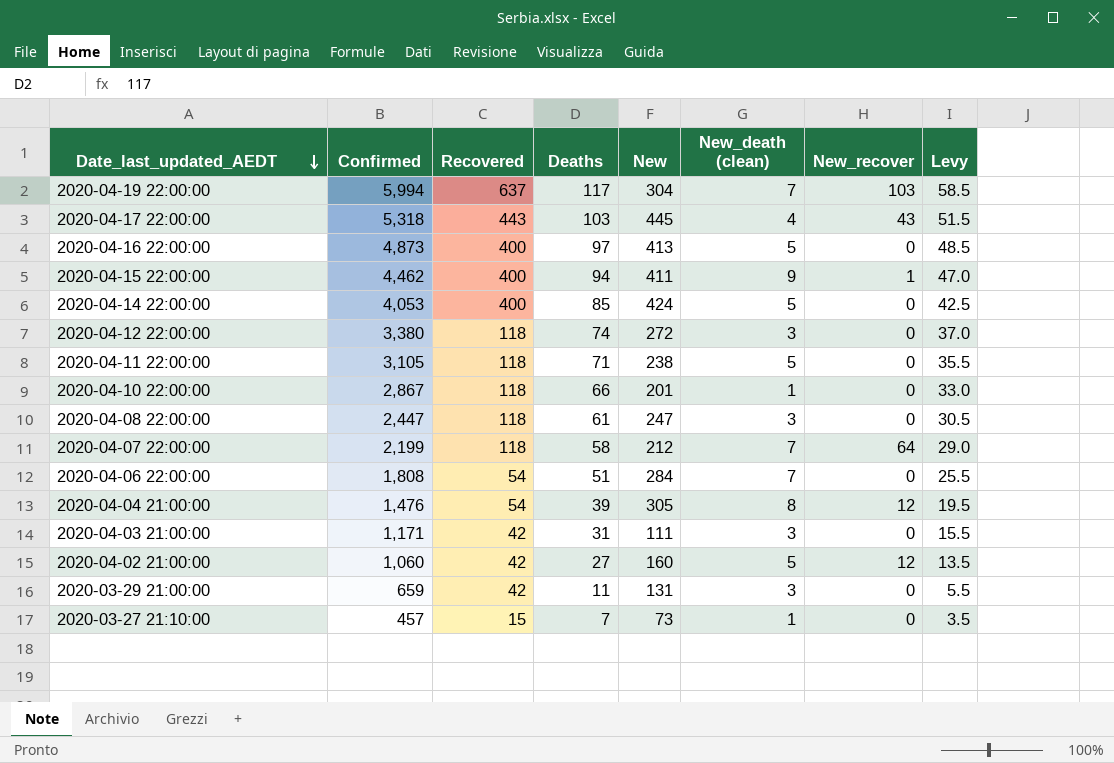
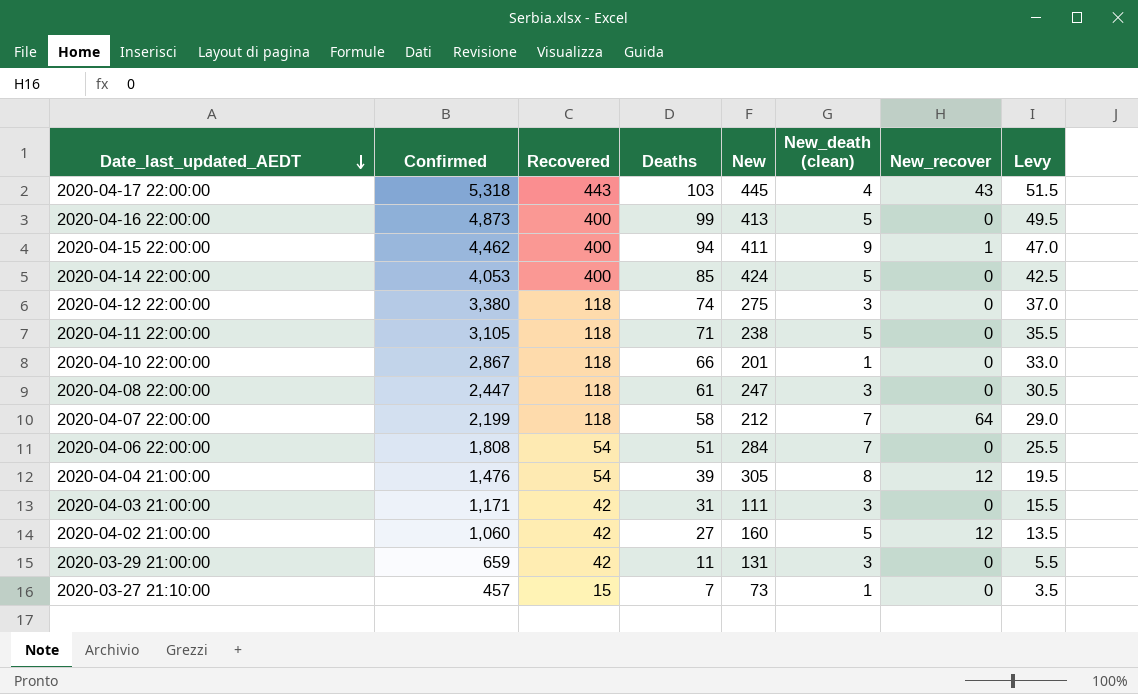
row 2020-04-19 22:00:00: 5,994 | 637 | 117 | 304 | 7 | 103 | 58.5 -> none
2020-04-16 22:00:00 | Deaths: 97 -> 99
2020-04-16 22:00:00 | Levy: 48.5 -> 49.5
2020-04-12 22:00:00 | New: 272 -> 275

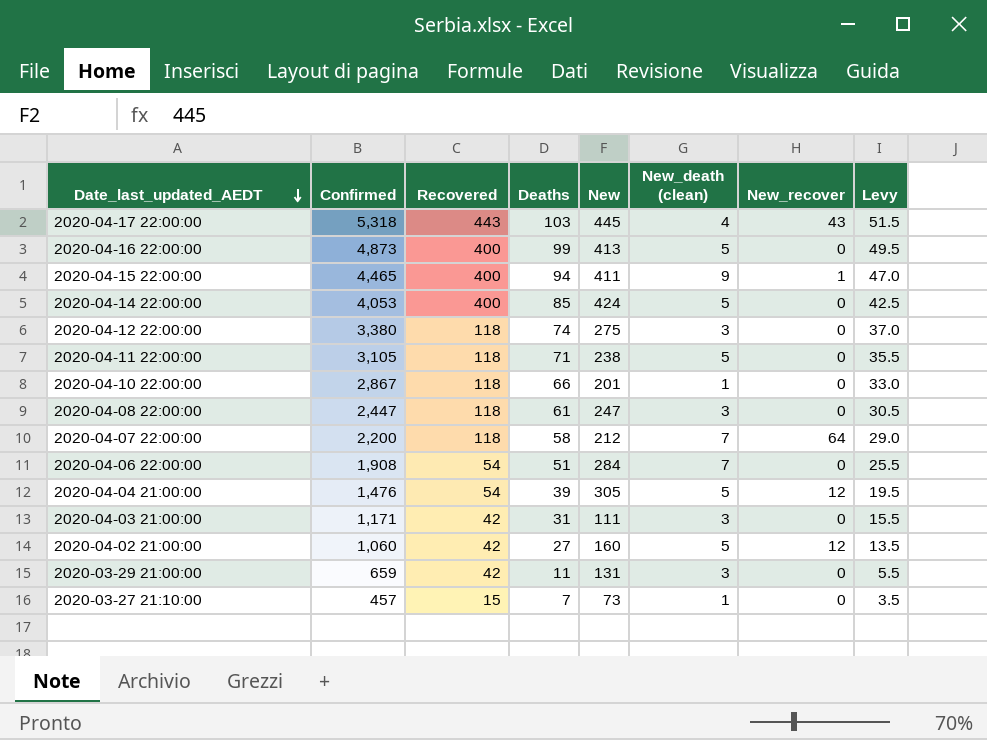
2020-04-15 22:00:00 | Confirmed: 4,462 -> 4,465
2020-04-07 22:00:00 | Confirmed: 2,199 -> 2,200
2020-04-06 22:00:00 | Confirmed: 1,808 -> 1,908
2020-04-04 21:00:00 | New_death (clean): 8 -> 5

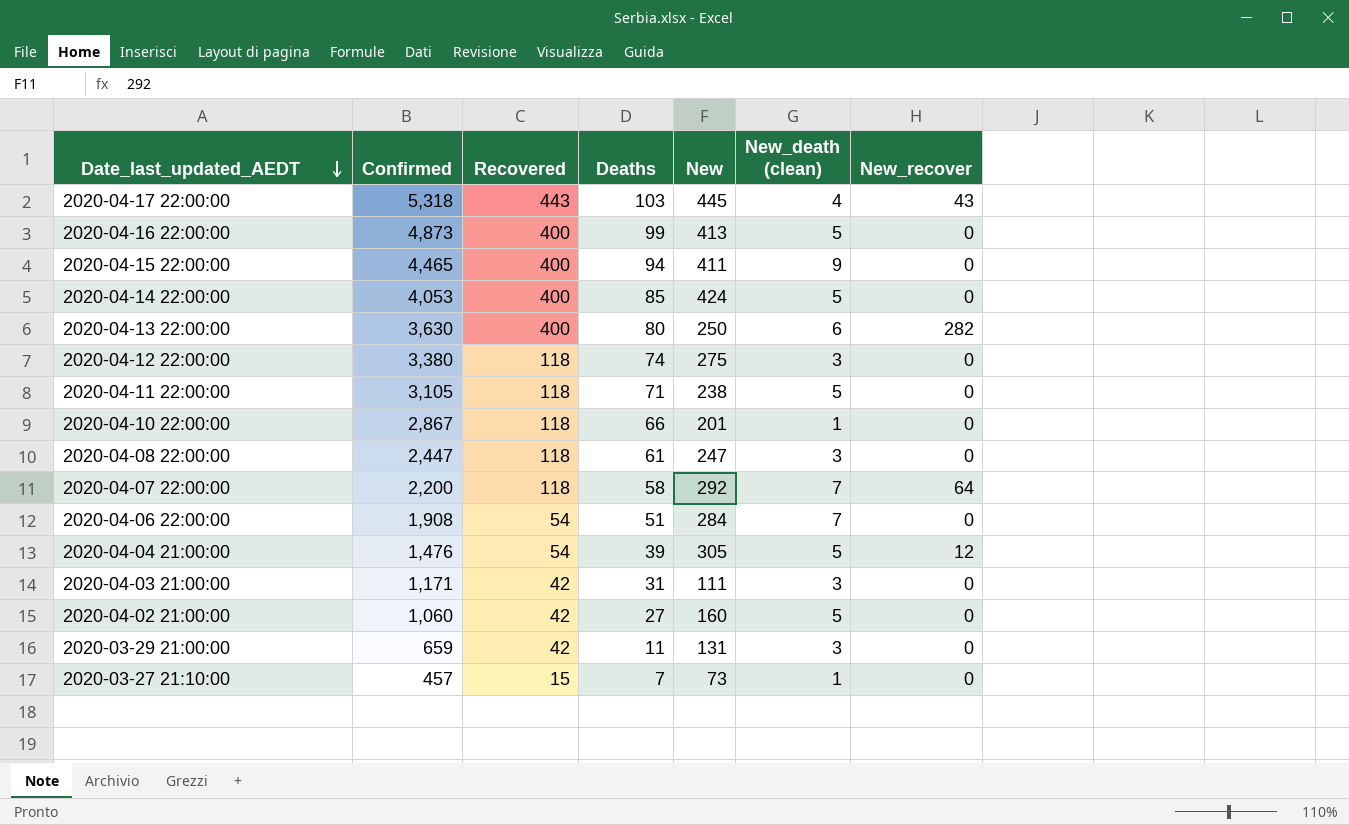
column Levy | formula: [Deaths] * 0.5 -> none
2020-04-15 22:00:00 | New_recover: 1 -> 0
row 2020-04-13 22:00:00: none -> 3,630 | 400 | 80 | 250 | 6 | 282
2020-04-07 22:00:00 | New: 212 -> 292
2020-04-02 21:00:00 | New_recover: 12 -> 0

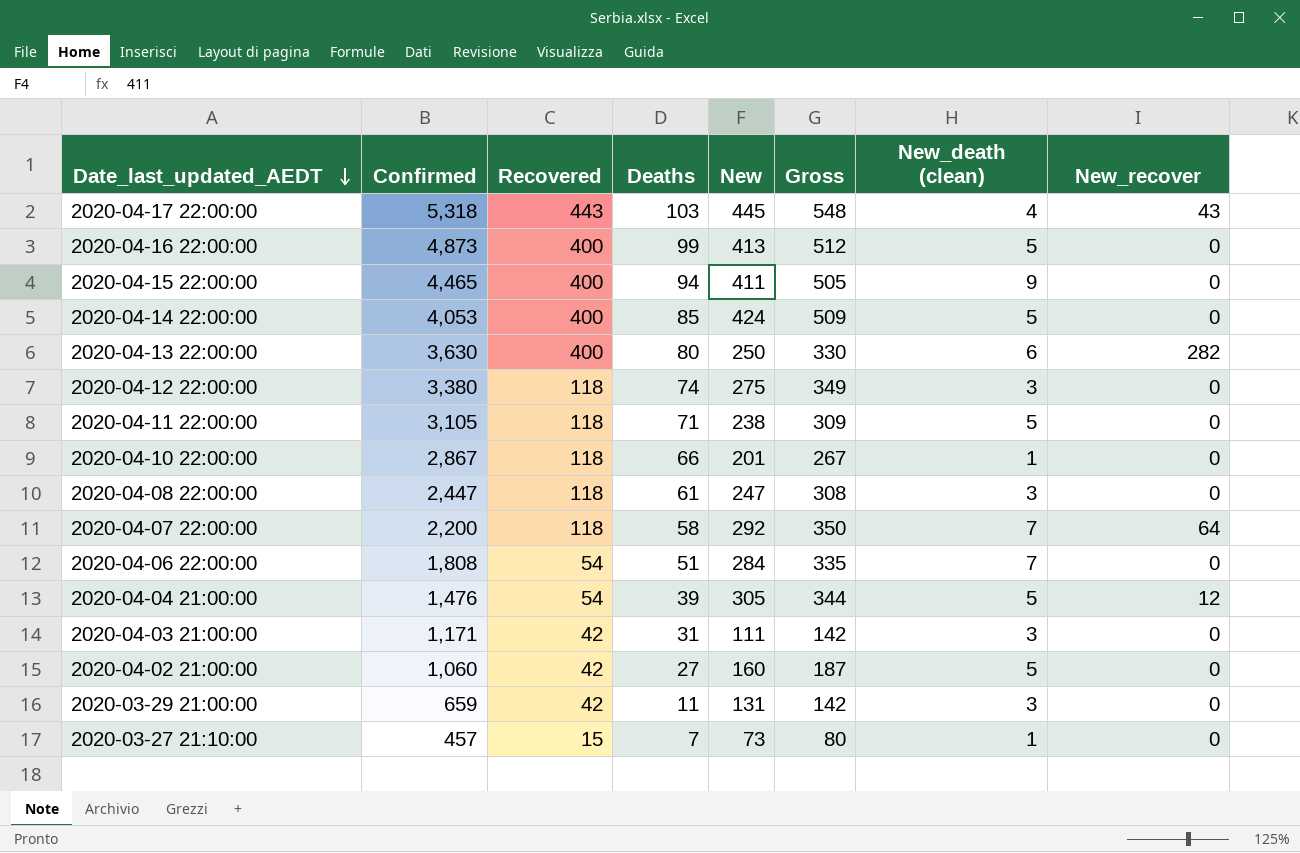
column Gross | formula: none -> [Deaths] + [New]
2020-04-06 22:00:00 | Confirmed: 1,908 -> 1,808

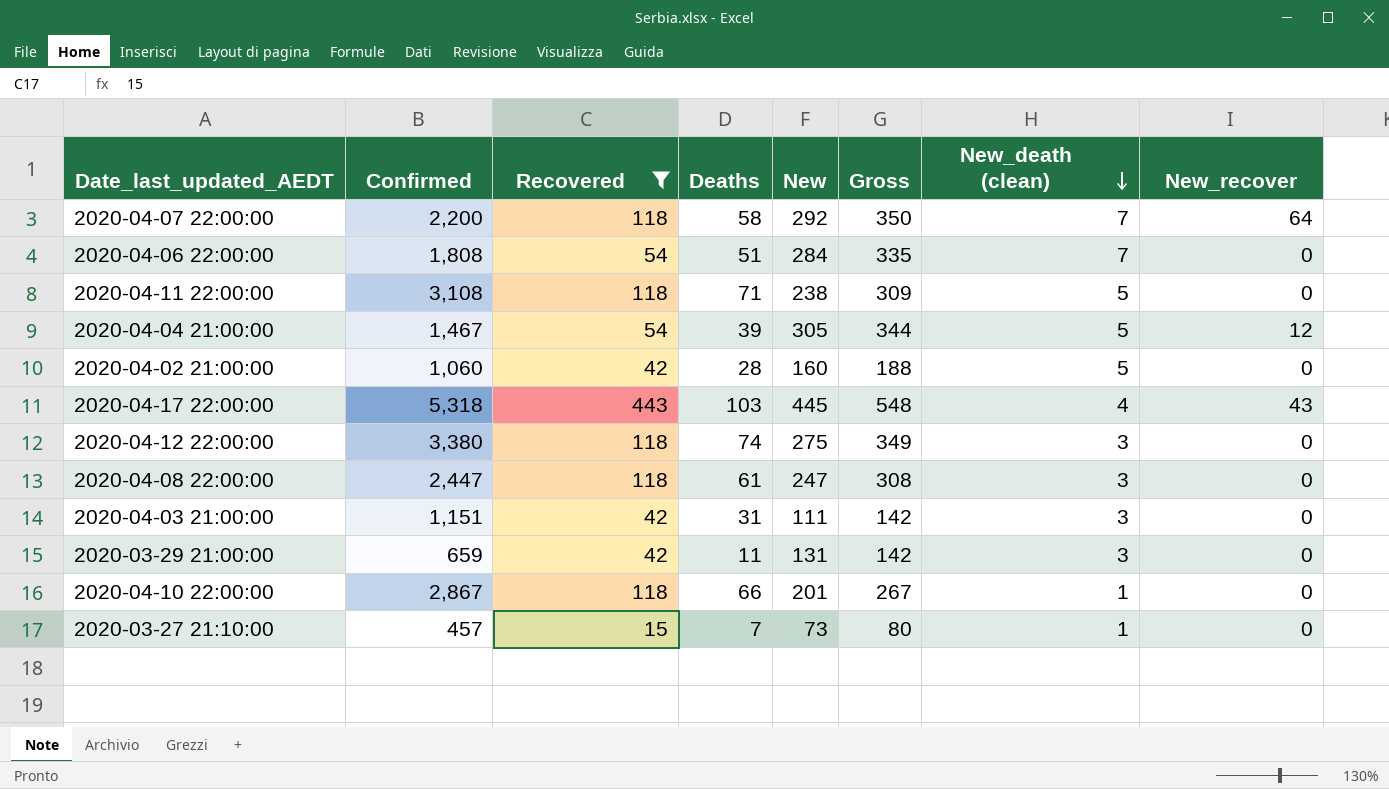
filter: none -> Recovered != 400
row order: Date_last_updated_AEDT descending -> New_death (clean) descending
2020-04-11 22:00:00 | Confirmed: 3,105 -> 3,108
2020-04-04 21:00:00 | Confirmed: 1,476 -> 1,467
2020-04-02 21:00:00 | Deaths: 27 -> 28
2020-04-02 21:00:00 | Gross: 187 -> 188
2020-04-03 21:00:00 | Confirmed: 1,171 -> 1,151

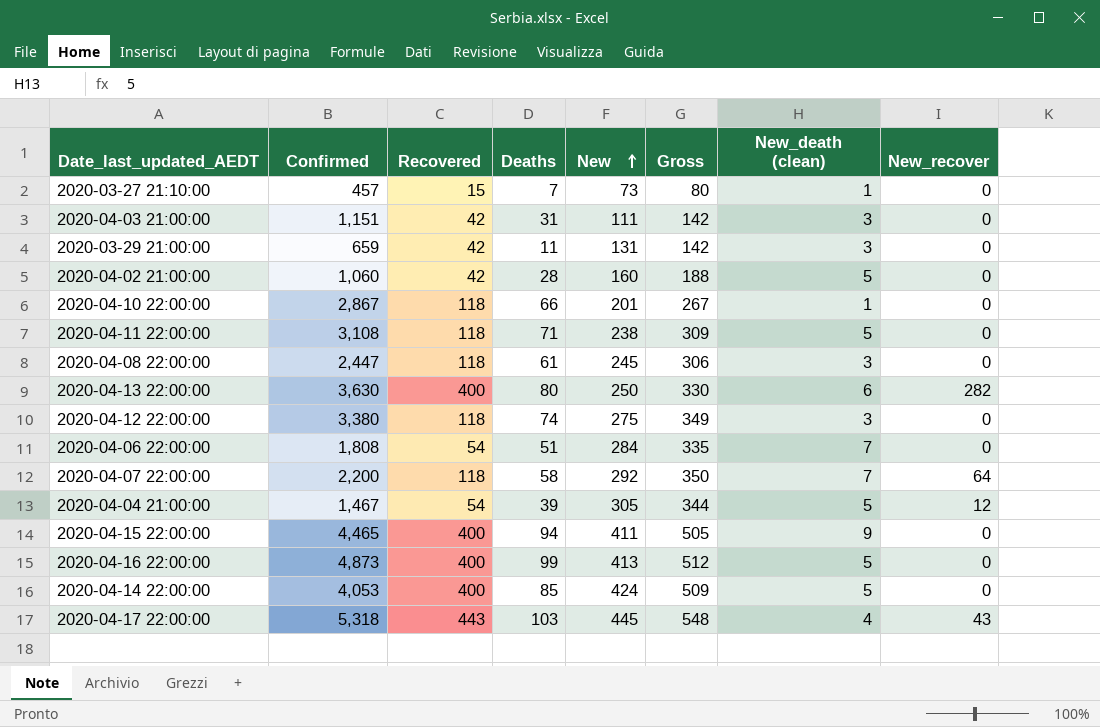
filter: Recovered != 400 -> none
row order: New_death (clean) descending -> New ascending
2020-04-08 22:00:00 | New: 247 -> 245
2020-04-08 22:00:00 | Gross: 308 -> 306

